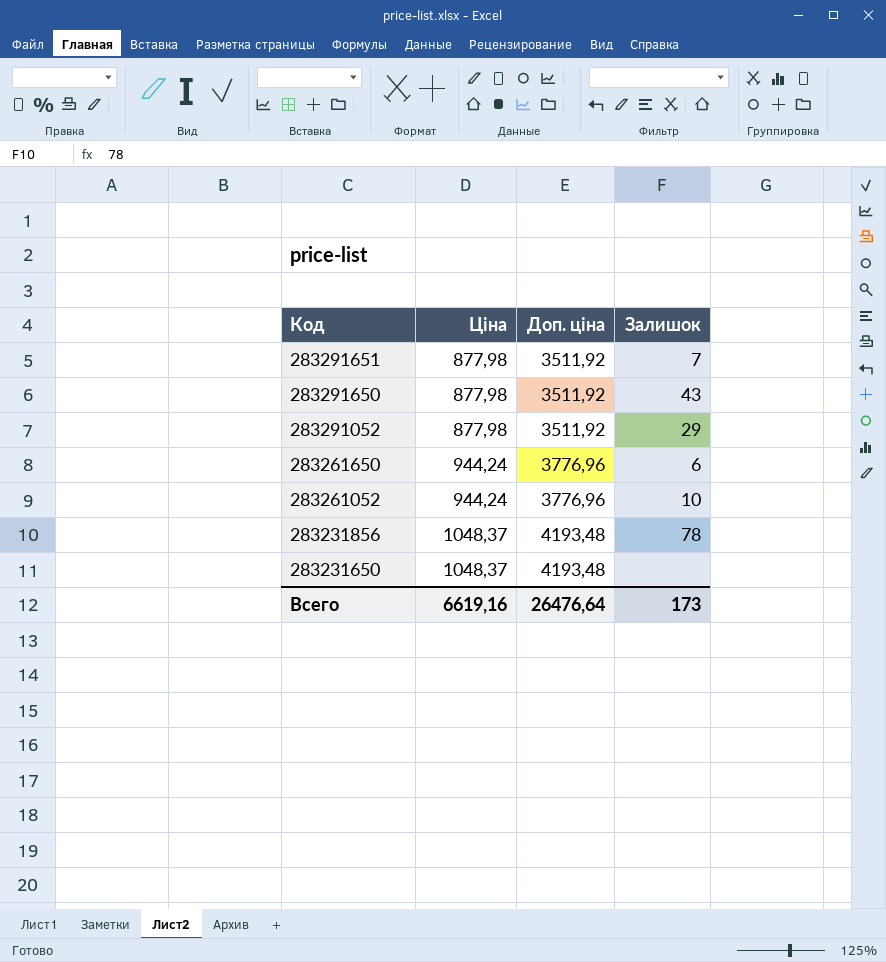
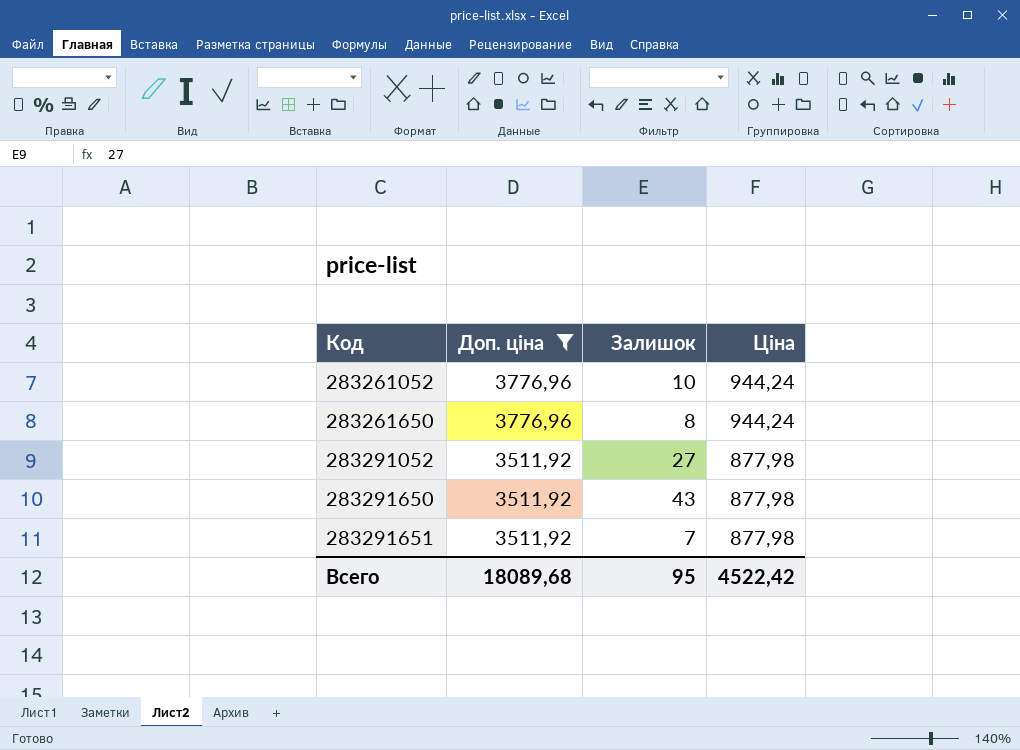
filter: none -> Доп. ціна != 4193,48
row order: Код descending -> Код ascending
column Ціна | position: 2 -> 4
283261650 | Залишок: 6 -> 8
283291052 | Залишок: 29 -> 27
Всего | Доп. ціна: 26476,64 -> 18089,68
Всего | Залишок: 173 -> 95
Всего | Ціна: 6619,16 -> 4522,42

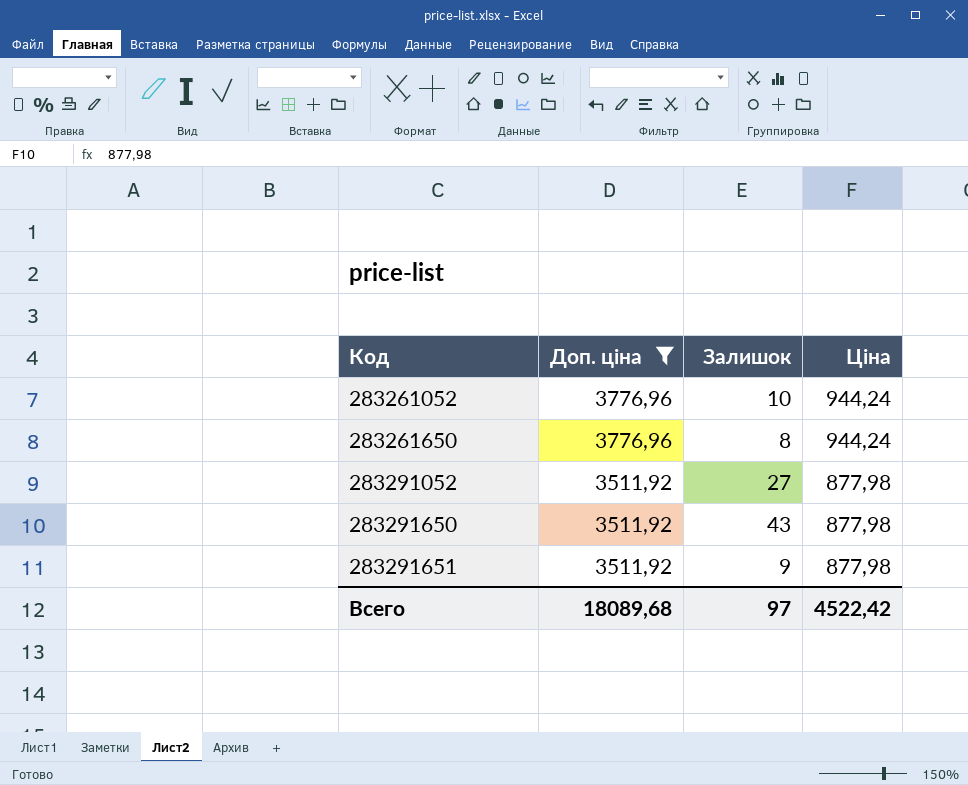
283291651 | Залишок: 7 -> 9
Всего | Залишок: 95 -> 97

